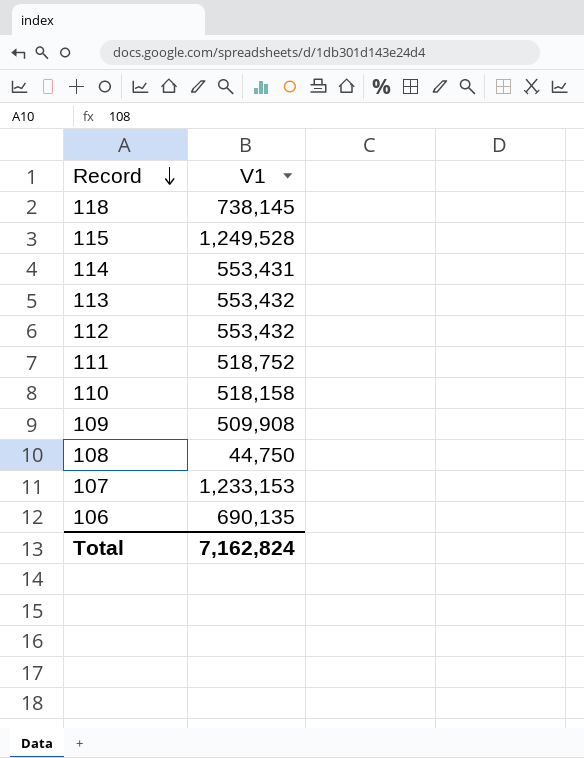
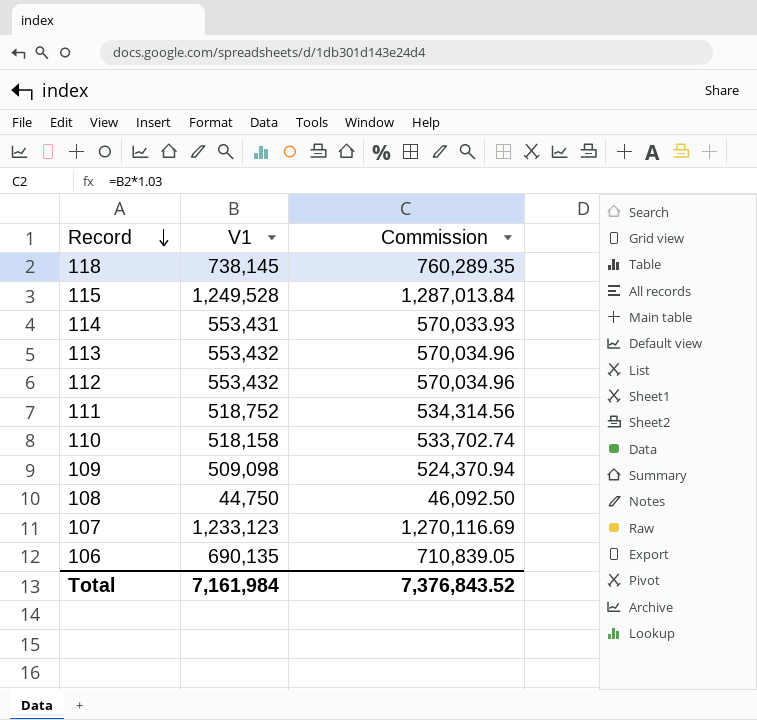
column Commission | formula: none -> [V1] * 1.03
109 | V1: 509,908 -> 509,098
107 | V1: 1,233,153 -> 1,233,123
Total | V1: 7,162,824 -> 7,161,984

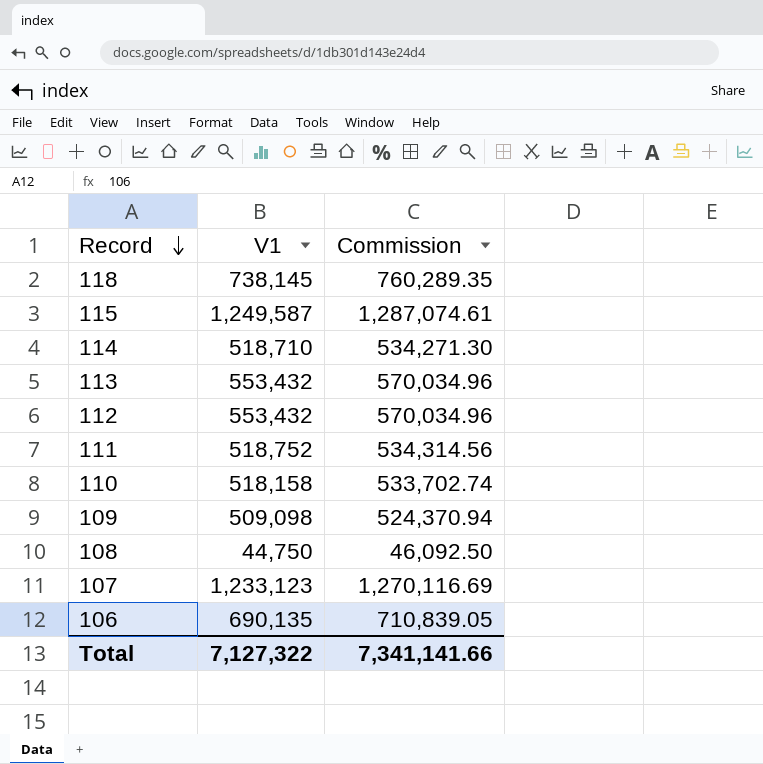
115 | V1: 1,249,528 -> 1,249,587
115 | Commission: 1,287,013.84 -> 1,287,074.61
114 | V1: 553,431 -> 518,710
114 | Commission: 570,033.93 -> 534,271.30
Total | V1: 7,161,984 -> 7,127,322
Total | Commission: 7,376,843.52 -> 7,341,141.66

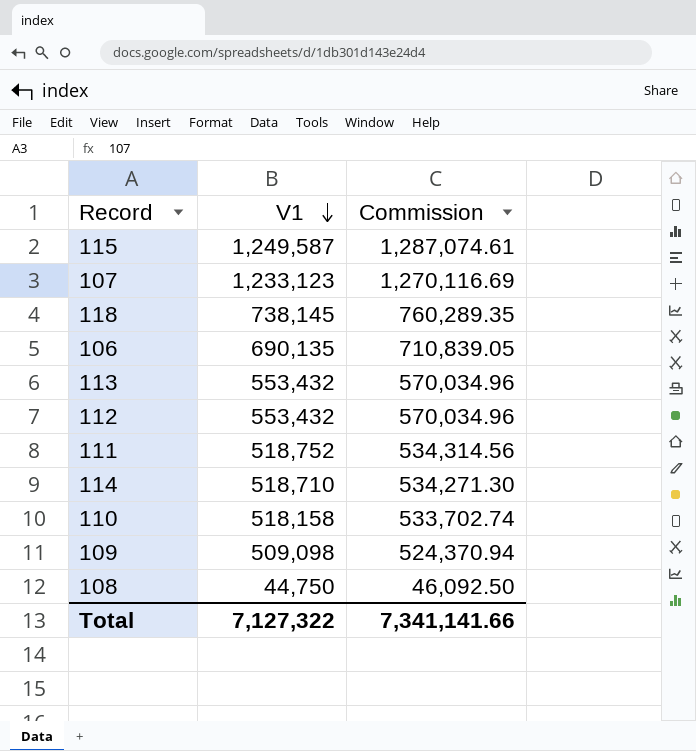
row order: Record descending -> V1 descending

